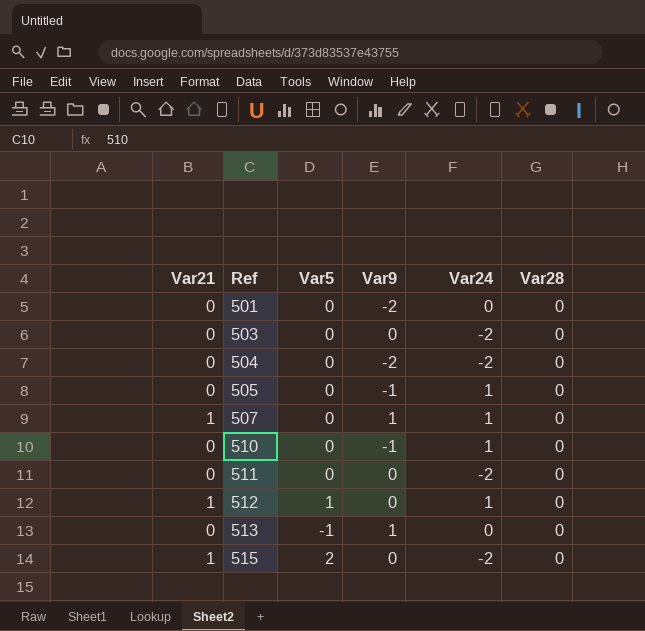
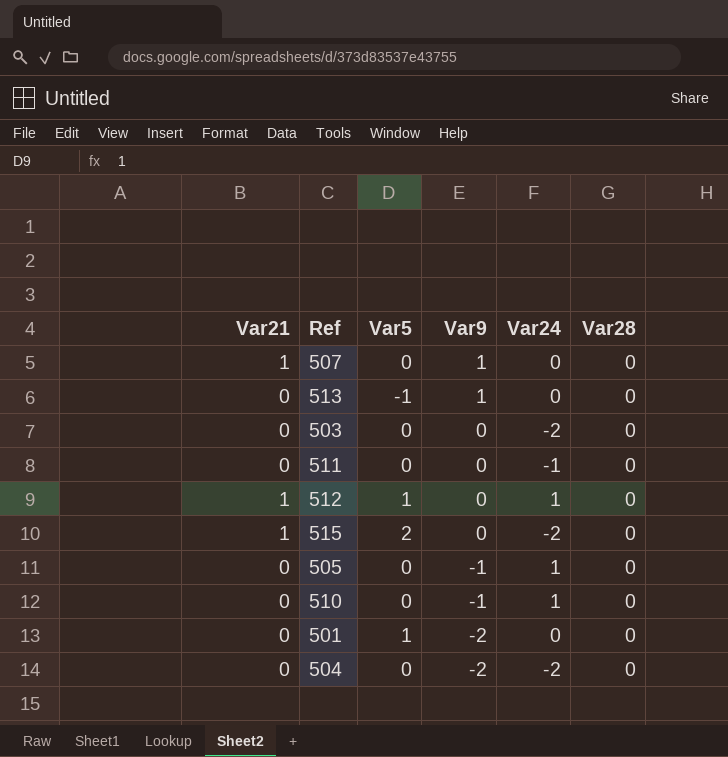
row order: Ref ascending -> Var9 descending
507 | Var24: 1 -> 0
511 | Var24: -2 -> -1
501 | Var5: 0 -> 1

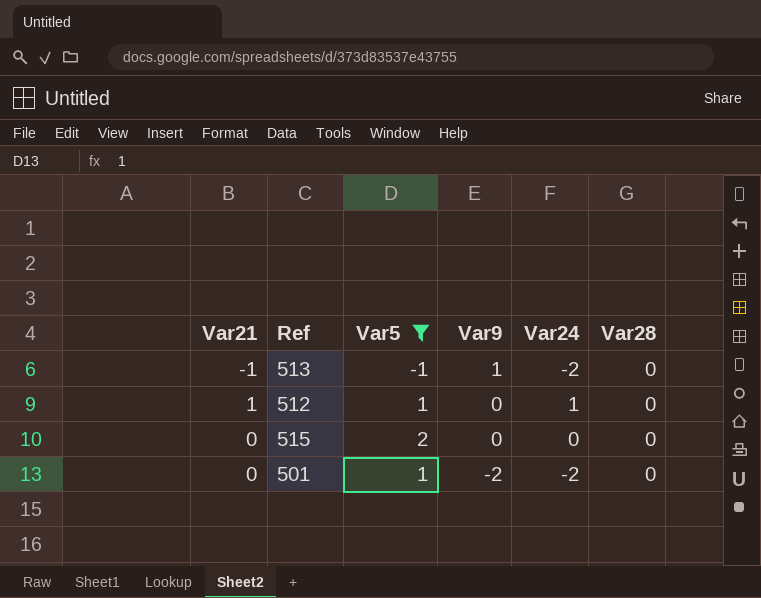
filter: none -> Var5 != 0
513 | Var21: 0 -> -1
513 | Var24: 0 -> -2
515 | Var21: 1 -> 0
515 | Var24: -2 -> 0
501 | Var24: 0 -> -2

